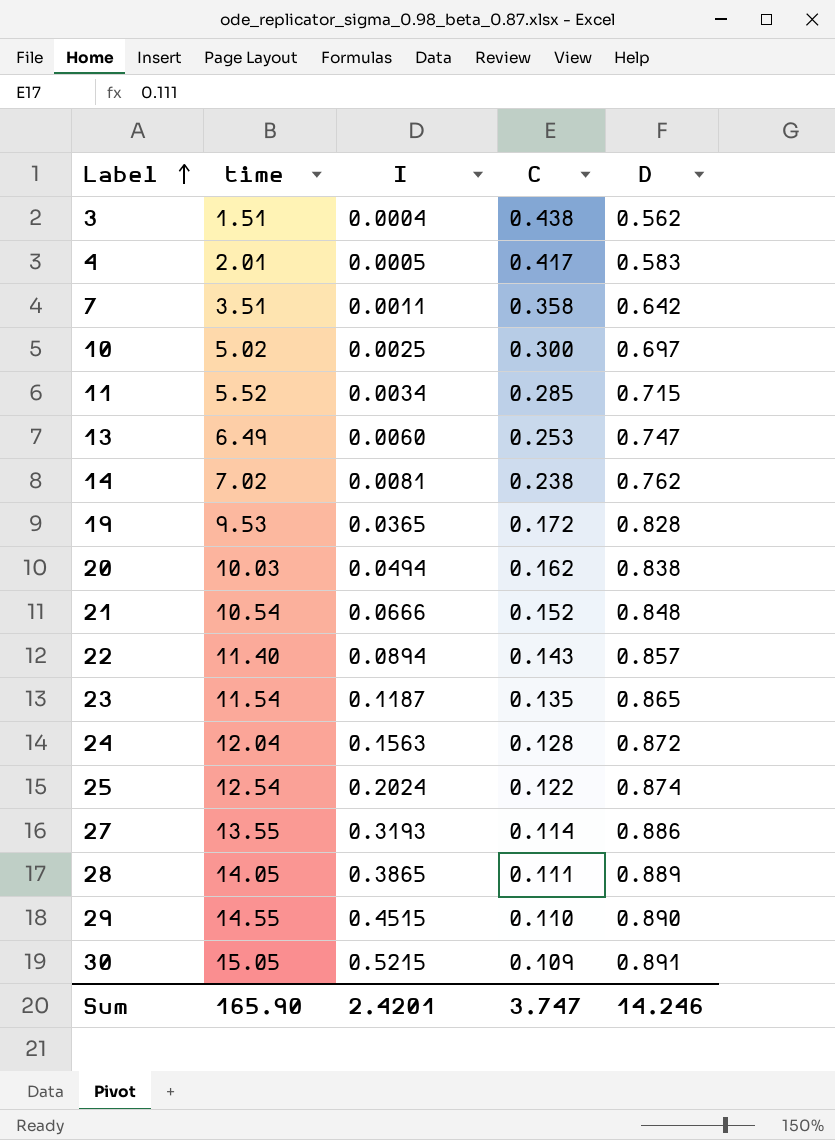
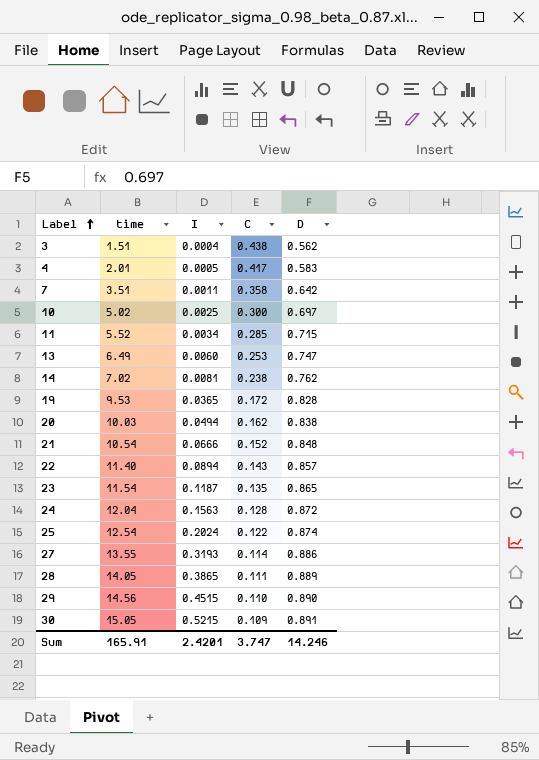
29 | time: 14.55 -> 14.56
Sum | time: 165.90 -> 165.91

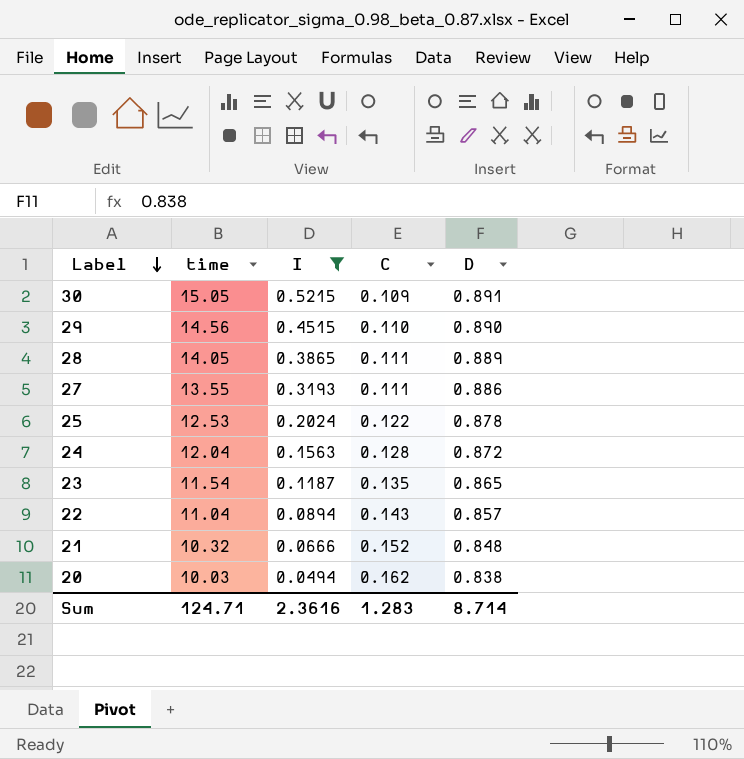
filter: none -> I >= 0.0494
row order: Label ascending -> Label descending
27 | C: 0.114 -> 0.111
25 | time: 12.54 -> 12.53
25 | D: 0.874 -> 0.878
22 | time: 11.40 -> 11.04
21 | time: 10.54 -> 10.32
Sum | time: 165.91 -> 124.71
Sum | I: 2.4201 -> 2.3616
Sum | C: 3.747 -> 1.283
Sum | D: 14.246 -> 8.714

